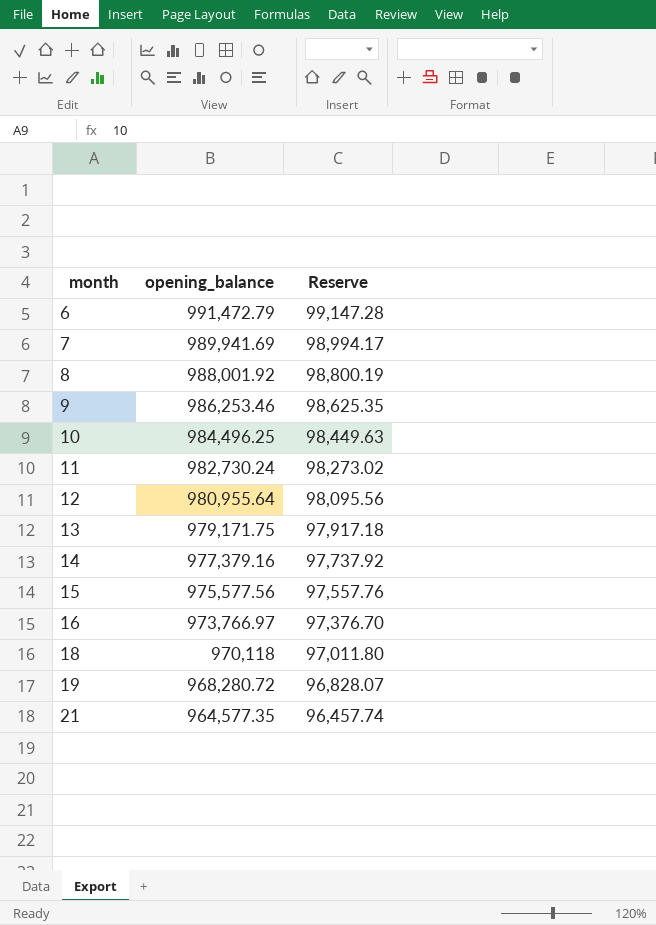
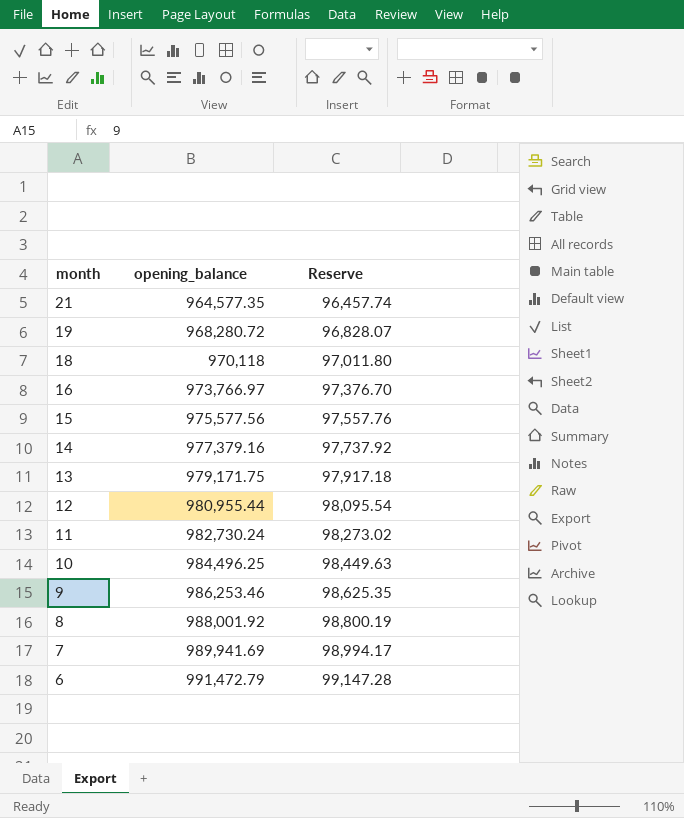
row order: month ascending -> month descending
12 | opening_balance: 980,955.64 -> 980,955.44
12 | Reserve: 98,095.56 -> 98,095.54

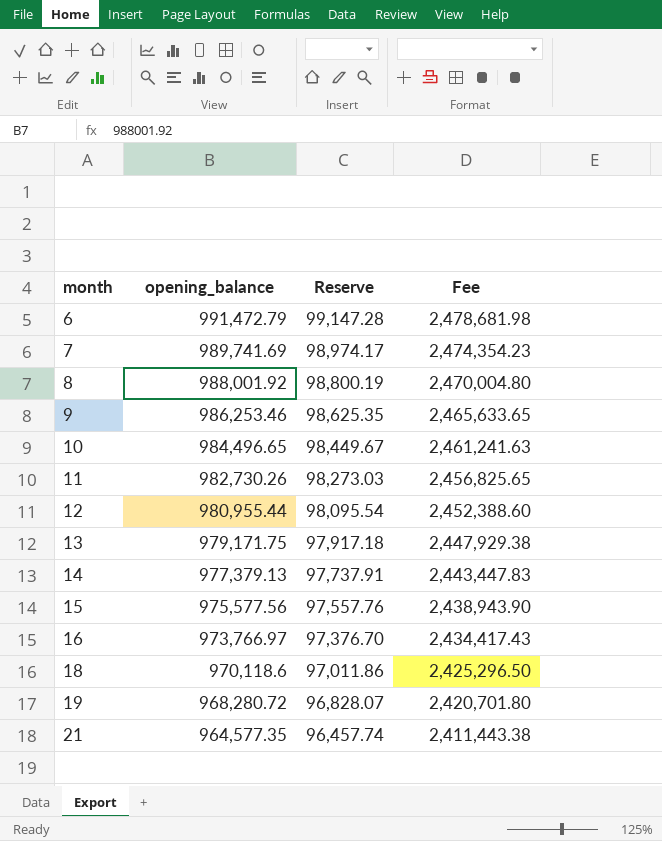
row order: month descending -> month ascending
column Fee | formula: none -> [opening_balance] * 2.5
7 | opening_balance: 989,941.69 -> 989,741.69
7 | Reserve: 98,994.17 -> 98,974.17
10 | opening_balance: 984,496.25 -> 984,496.65
10 | Reserve: 98,449.63 -> 98,449.67
11 | opening_balance: 982,730.24 -> 982,730.26
11 | Reserve: 98,273.02 -> 98,273.03
14 | opening_balance: 977,379.16 -> 977,379.13
14 | Reserve: 97,737.92 -> 97,737.91
18 | opening_balance: 970,118 -> 970,118.6
18 | Reserve: 97,011.80 -> 97,011.86

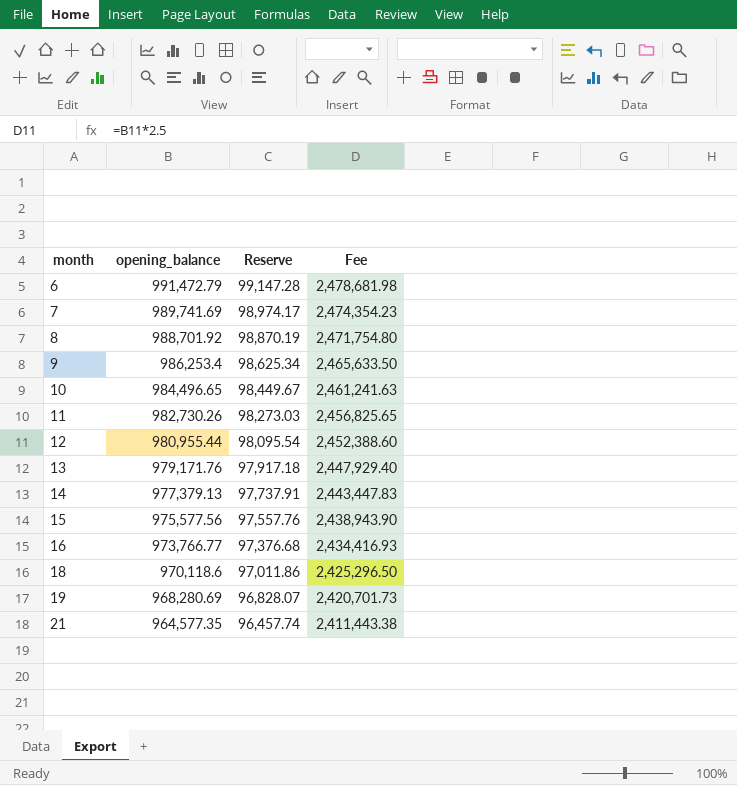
8 | opening_balance: 988,001.92 -> 988,701.92
8 | Reserve: 98,800.19 -> 98,870.19
8 | Fee: 2,470,004.80 -> 2,471,754.80
9 | opening_balance: 986,253.46 -> 986,253.4
9 | Reserve: 98,625.35 -> 98,625.34
9 | Fee: 2,465,633.65 -> 2,465,633.50
13 | opening_balance: 979,171.75 -> 979,171.76
13 | Fee: 2,447,929.38 -> 2,447,929.40
16 | opening_balance: 973,766.97 -> 973,766.77
16 | Reserve: 97,376.70 -> 97,376.68
16 | Fee: 2,434,417.43 -> 2,434,416.93
19 | opening_balance: 968,280.72 -> 968,280.69
19 | Fee: 2,420,701.80 -> 2,420,701.73

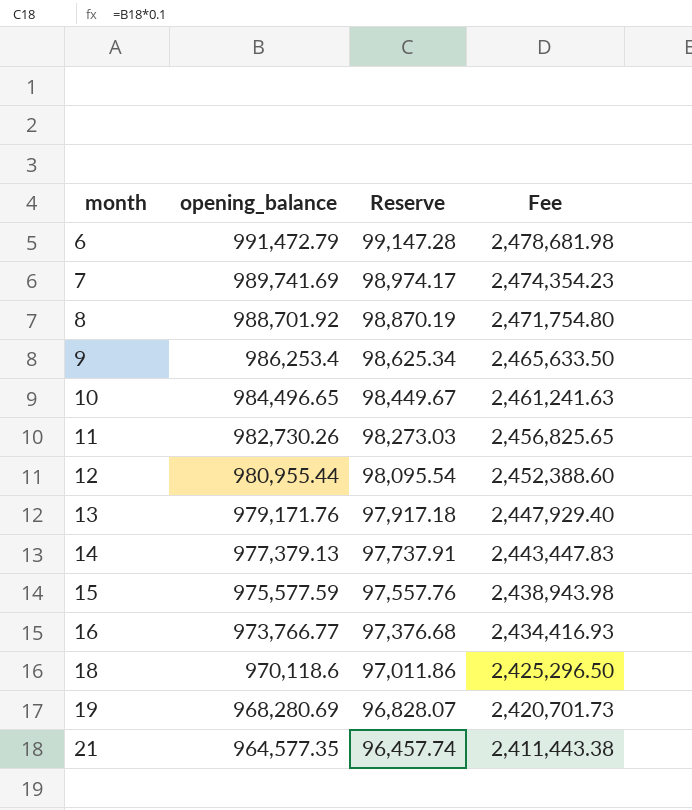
15 | opening_balance: 975,577.56 -> 975,577.59
15 | Fee: 2,438,943.90 -> 2,438,943.98

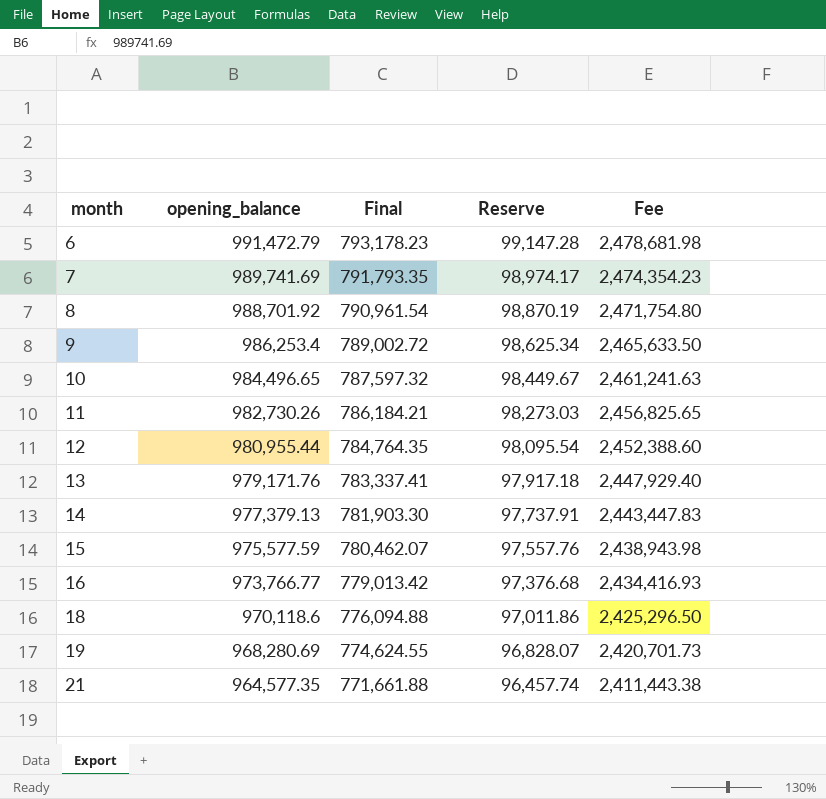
column Final | formula: none -> [opening_balance] * 0.8

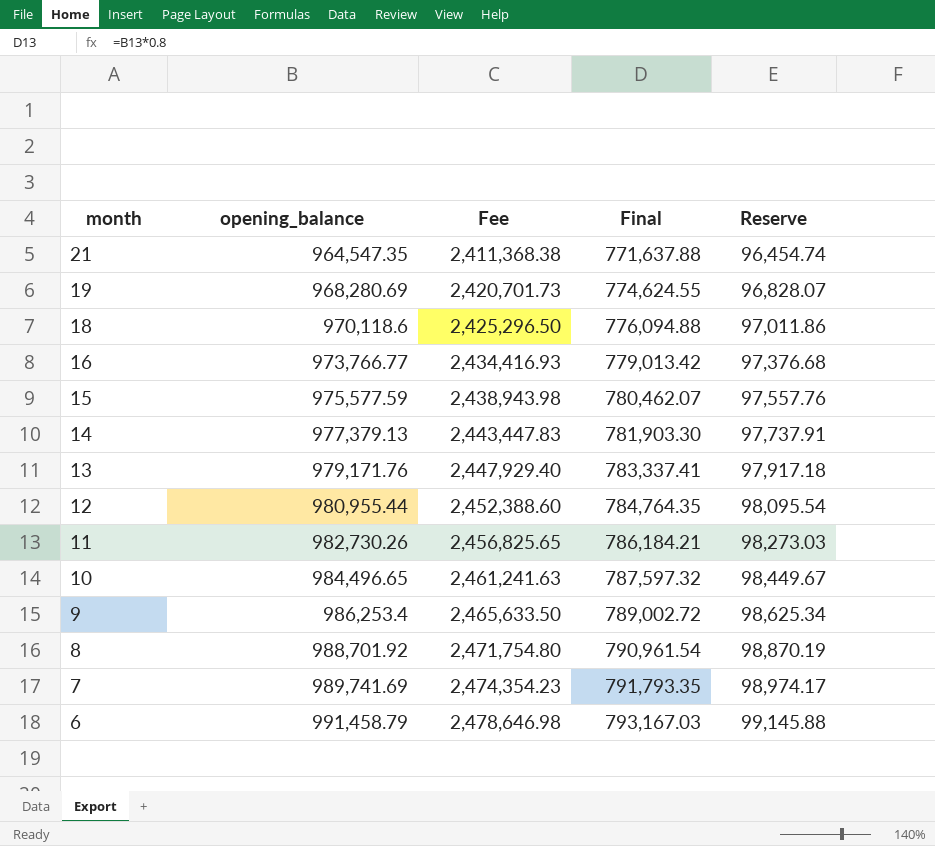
row order: month ascending -> month descending
column Fee | position: 5 -> 3
21 | opening_balance: 964,577.35 -> 964,547.35
21 | Fee: 2,411,443.38 -> 2,411,368.38
21 | Final: 771,661.88 -> 771,637.88
21 | Reserve: 96,457.74 -> 96,454.74
6 | opening_balance: 991,472.79 -> 991,458.79
6 | Fee: 2,478,681.98 -> 2,478,646.98
6 | Final: 793,178.23 -> 793,167.03
6 | Reserve: 99,147.28 -> 99,145.88

